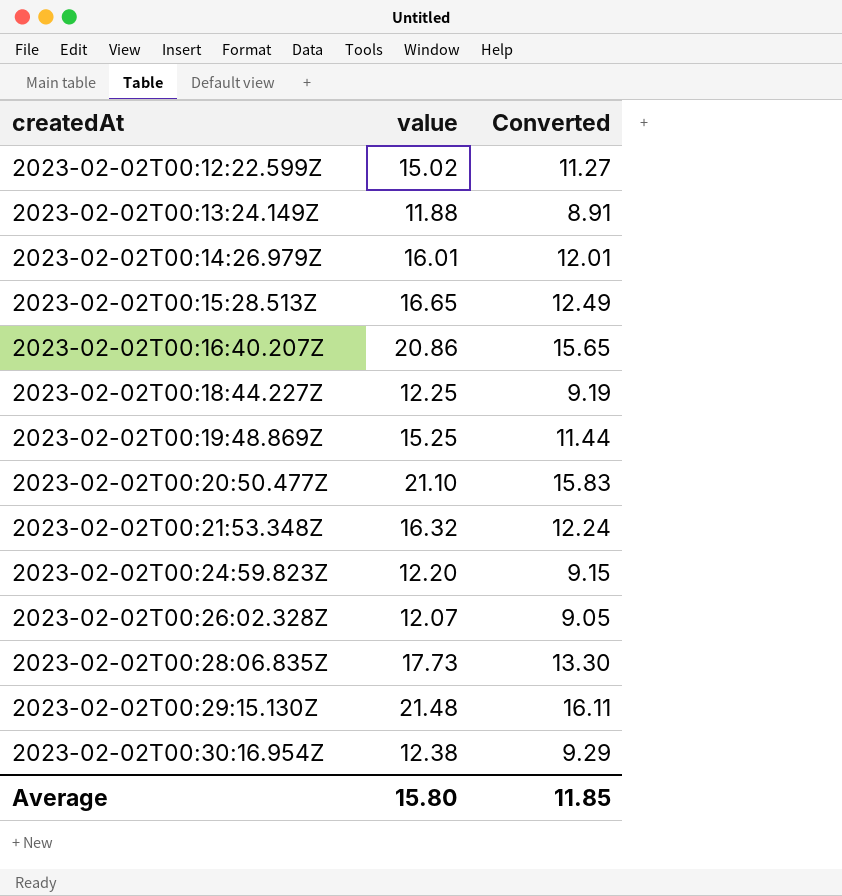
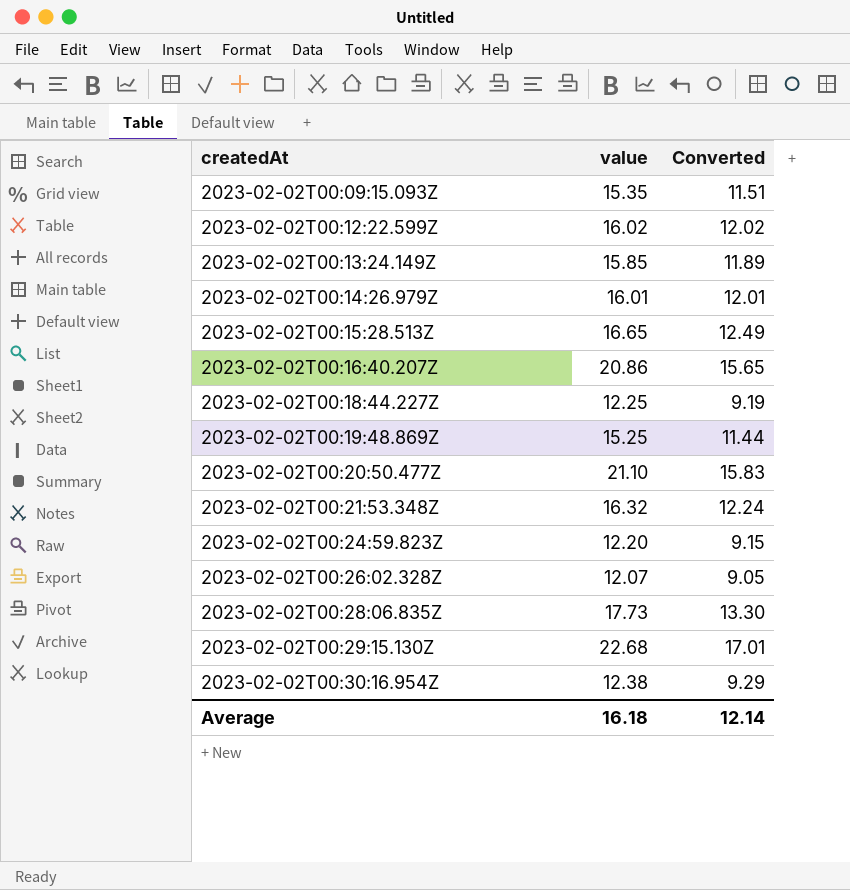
row 2023-02-02T00:09:15.093Z: none -> 15.35 | 11.51
2023-02-02T00:12:22.599Z | value: 15.02 -> 16.02
2023-02-02T00:12:22.599Z | Converted: 11.27 -> 12.02
2023-02-02T00:13:24.149Z | value: 11.88 -> 15.85
2023-02-02T00:13:24.149Z | Converted: 8.91 -> 11.89
2023-02-02T00:29:15.130Z | value: 21.48 -> 22.68
2023-02-02T00:29:15.130Z | Converted: 16.11 -> 17.01
Average | value: 15.80 -> 16.18
Average | Converted: 11.85 -> 12.14

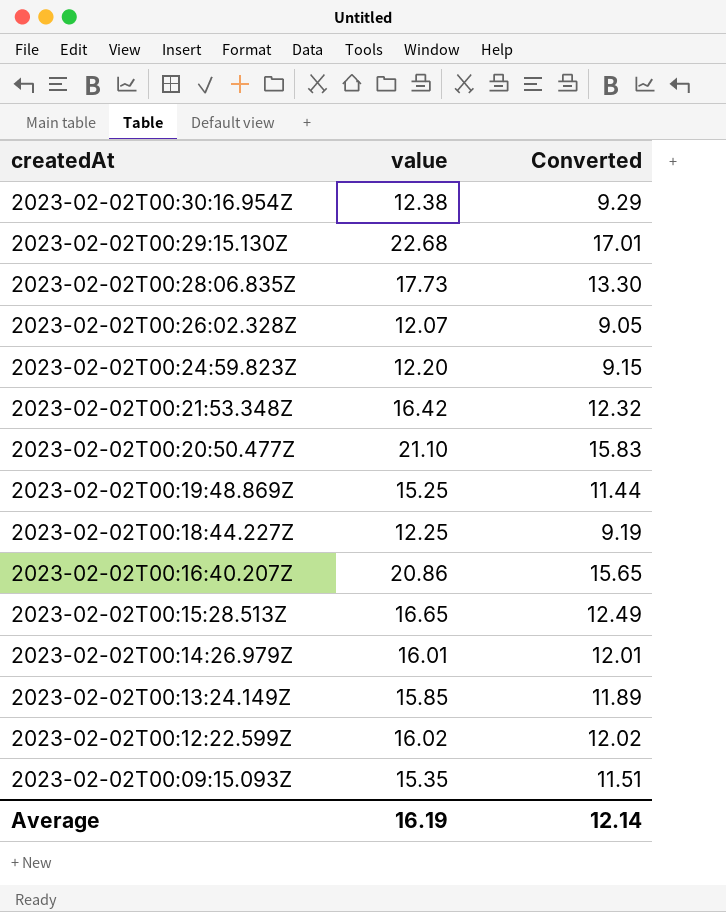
row order: createdAt ascending -> createdAt descending
2023-02-02T00:21:53.348Z | value: 16.32 -> 16.42
2023-02-02T00:21:53.348Z | Converted: 12.24 -> 12.32
Average | value: 16.18 -> 16.19

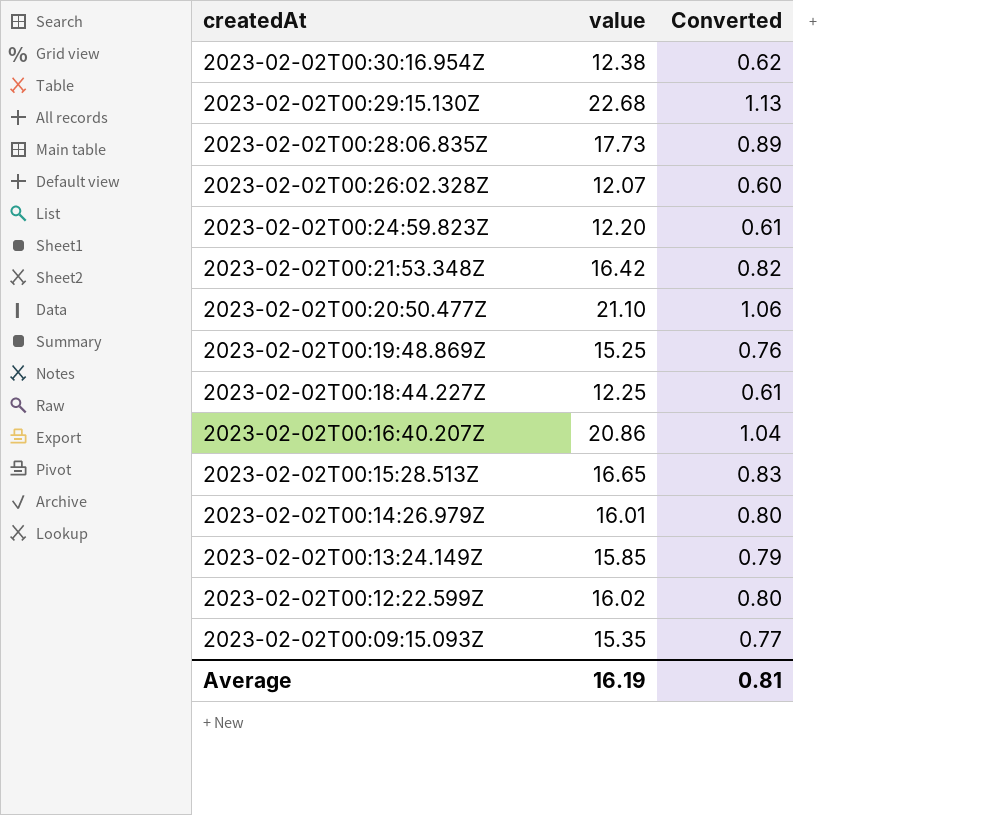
column Converted | formula: [value] * 0.75 -> [value] * 0.05
Average | Converted: 12.14 -> 0.81

